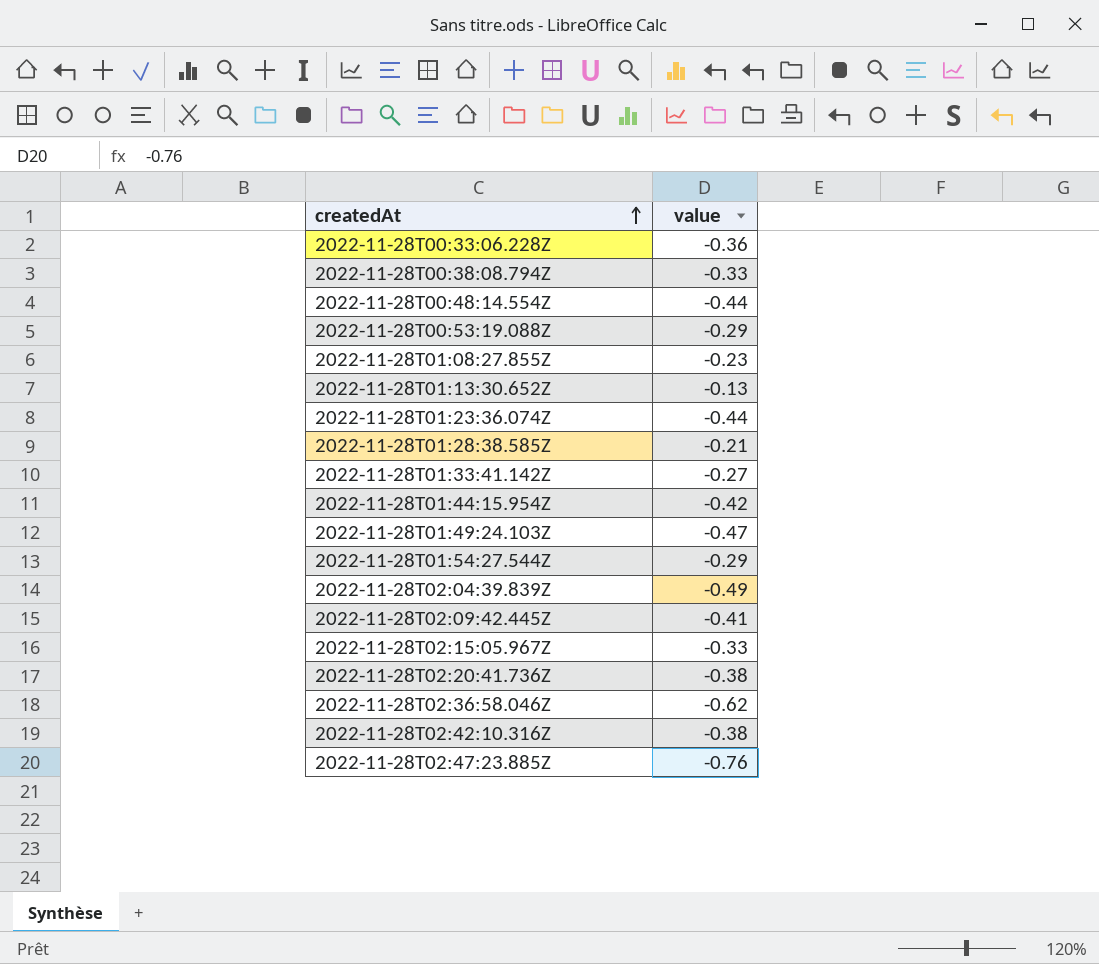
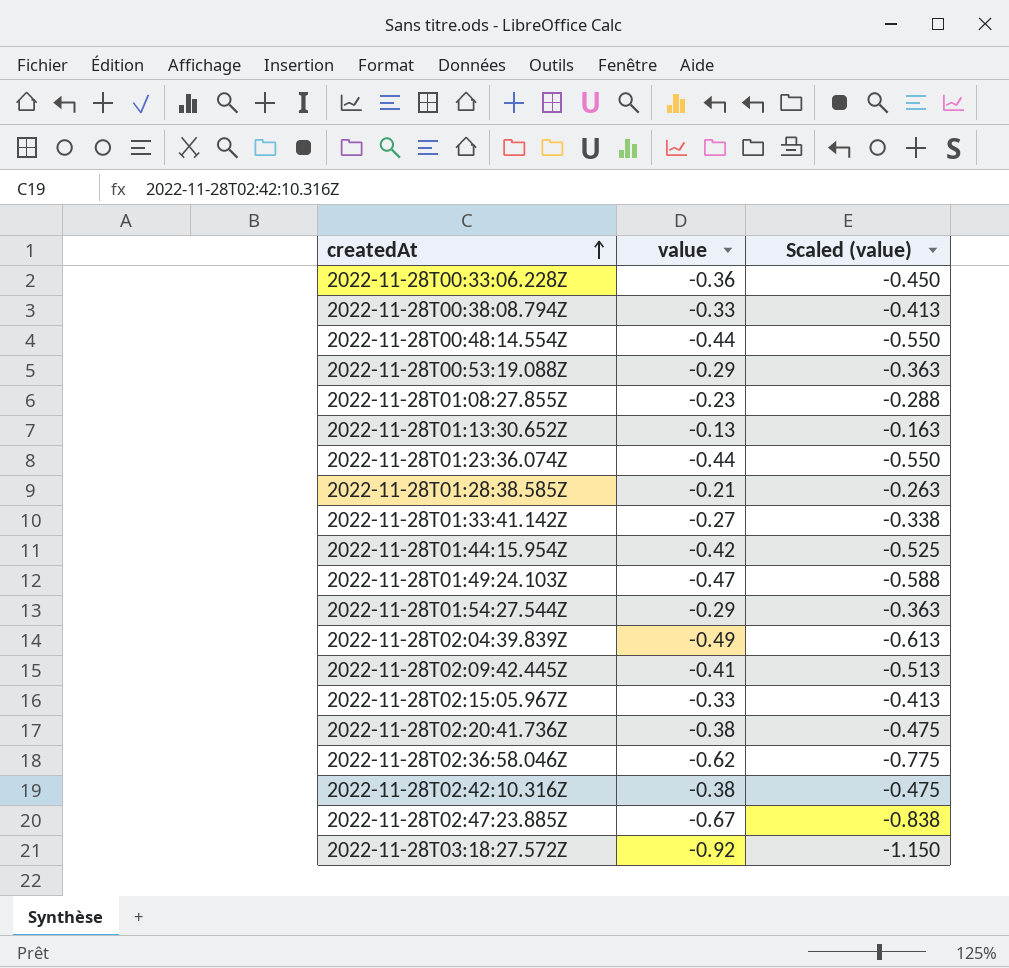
column Scaled (value) | formula: none -> [value] * 1.25
2022-11-28T02:47:23.885Z | value: -0.76 -> -0.67
row 2022-11-28T03:18:27.572Z: none -> -0.92 | -1.150

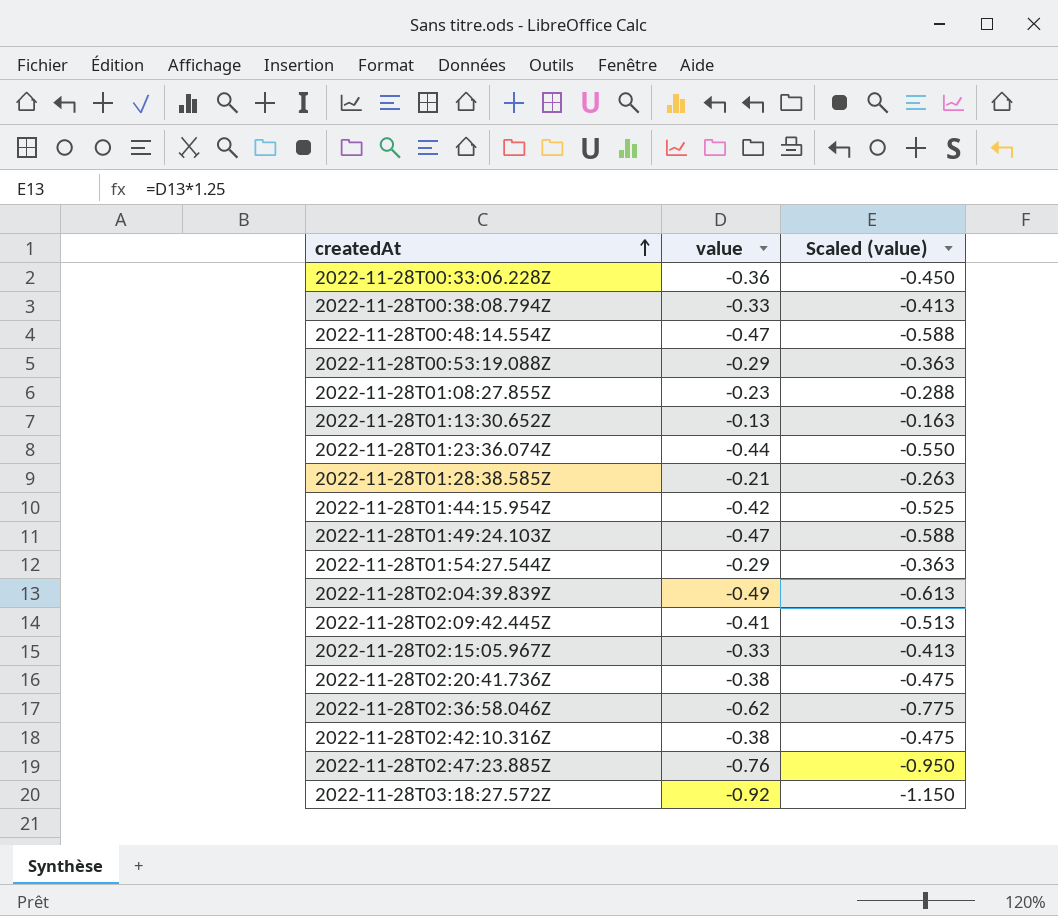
row 2022-11-28T01:33:41.142Z: -0.27 | -0.338 -> none
2022-11-28T00:48:14.554Z | value: -0.44 -> -0.47
2022-11-28T00:48:14.554Z | Scaled (value): -0.550 -> -0.588
2022-11-28T02:47:23.885Z | value: -0.67 -> -0.76
2022-11-28T02:47:23.885Z | Scaled (value): -0.838 -> -0.950

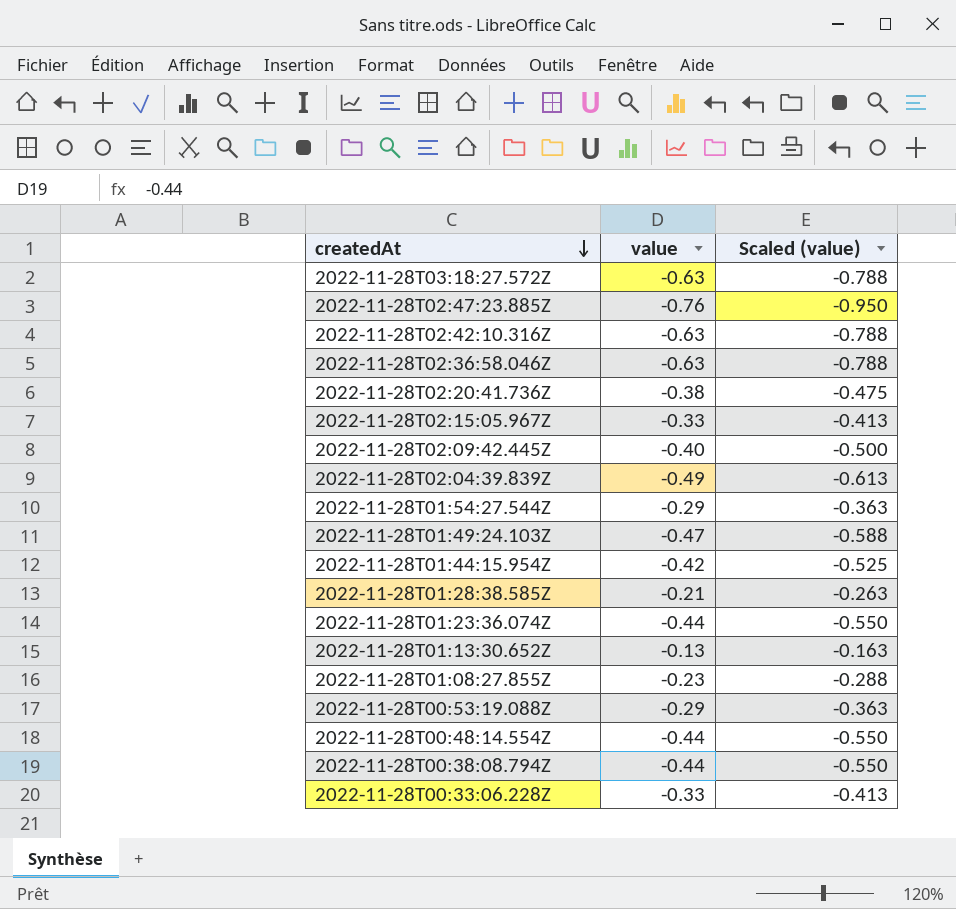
row order: createdAt ascending -> createdAt descending
2022-11-28T03:18:27.572Z | value: -0.92 -> -0.63
2022-11-28T03:18:27.572Z | Scaled (value): -1.150 -> -0.788
2022-11-28T02:42:10.316Z | value: -0.38 -> -0.63
2022-11-28T02:42:10.316Z | Scaled (value): -0.475 -> -0.788
2022-11-28T02:36:58.046Z | value: -0.62 -> -0.63
2022-11-28T02:36:58.046Z | Scaled (value): -0.775 -> -0.788
2022-11-28T02:09:42.445Z | value: -0.41 -> -0.40
2022-11-28T02:09:42.445Z | Scaled (value): -0.513 -> -0.500
2022-11-28T00:48:14.554Z | value: -0.47 -> -0.44
2022-11-28T00:48:14.554Z | Scaled (value): -0.588 -> -0.550
2022-11-28T00:38:08.794Z | value: -0.33 -> -0.44
2022-11-28T00:38:08.794Z | Scaled (value): -0.413 -> -0.550
2022-11-28T00:33:06.228Z | value: -0.36 -> -0.33
2022-11-28T00:33:06.228Z | Scaled (value): -0.450 -> -0.413

